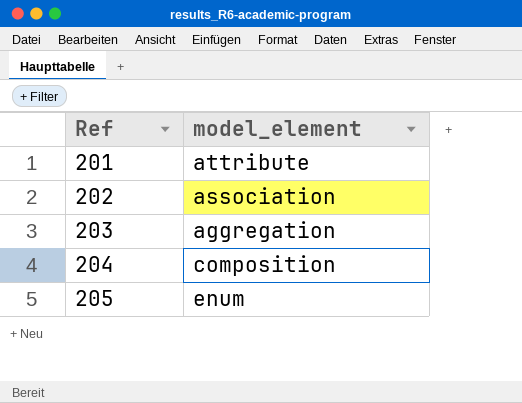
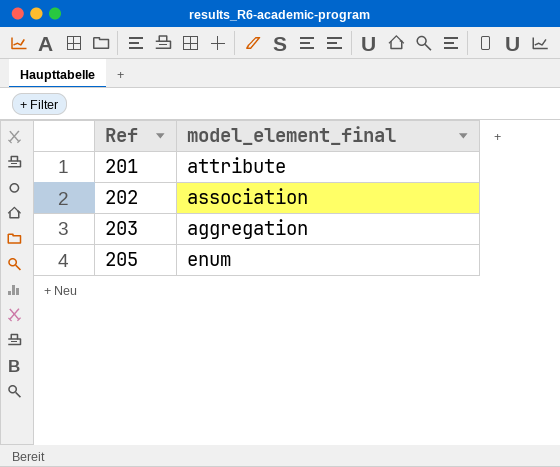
column name: model_element -> model_element_final
row 204: composition -> none

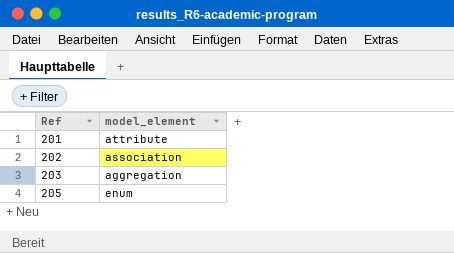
column name: model_element_final -> model_element

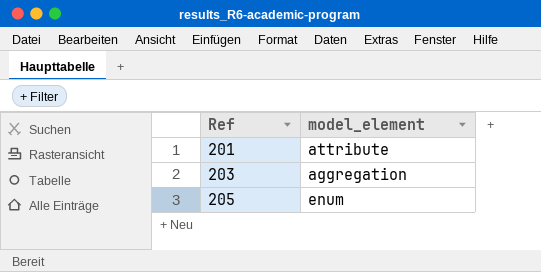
row 202: association -> none

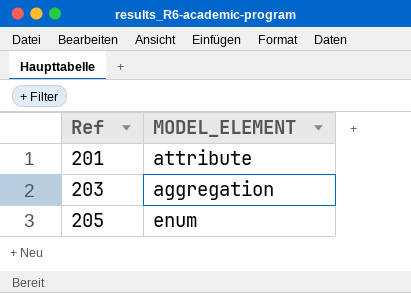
column name: model_element -> MODEL_ELEMENT

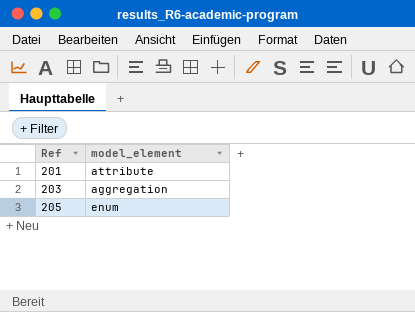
column name: MODEL_ELEMENT -> model_element

